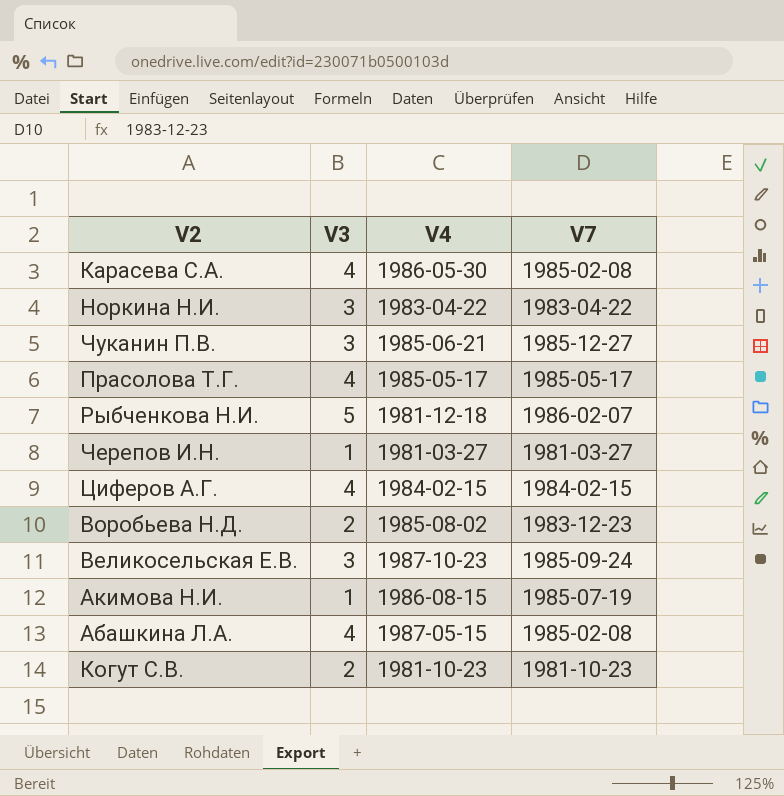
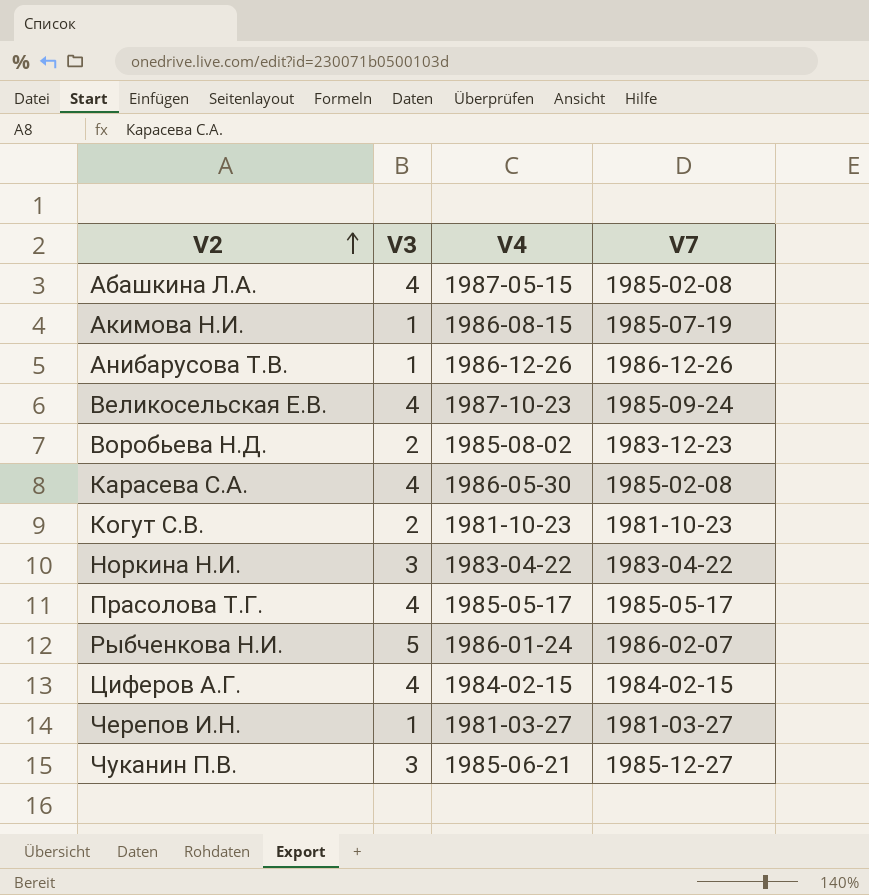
row order: none -> V2 ascending
row Анибарусова Т.В.: none -> 1 | 1986-12-26 | 1986-12-26
Великосельская Е.В. | V3: 3 -> 4
Рыбченкова Н.И. | V4: 1981-12-18 -> 1986-01-24

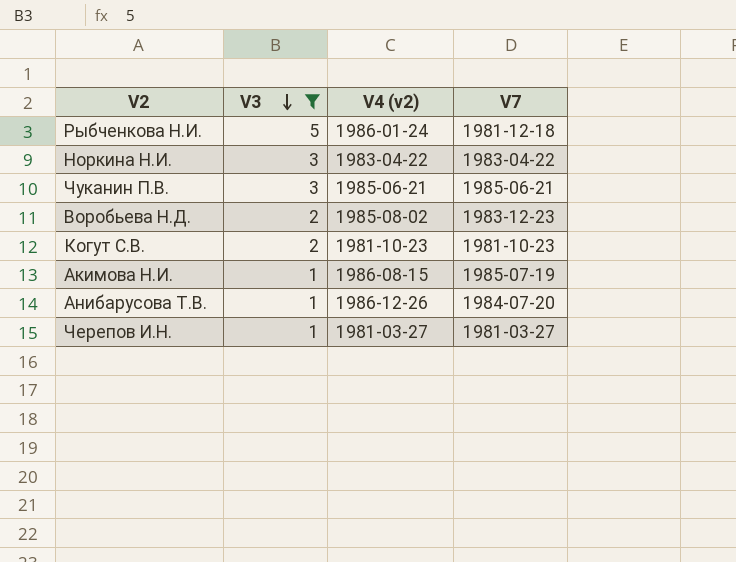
filter: none -> V3 != 4
row order: V2 ascending -> V3 descending
column name: V4 -> V4 (v2)
Рыбченкова Н.И. | V7: 1986-02-07 -> 1981-12-18
Чуканин П.В. | V7: 1985-12-27 -> 1985-06-21
Анибарусова Т.В. | V7: 1986-12-26 -> 1984-07-20

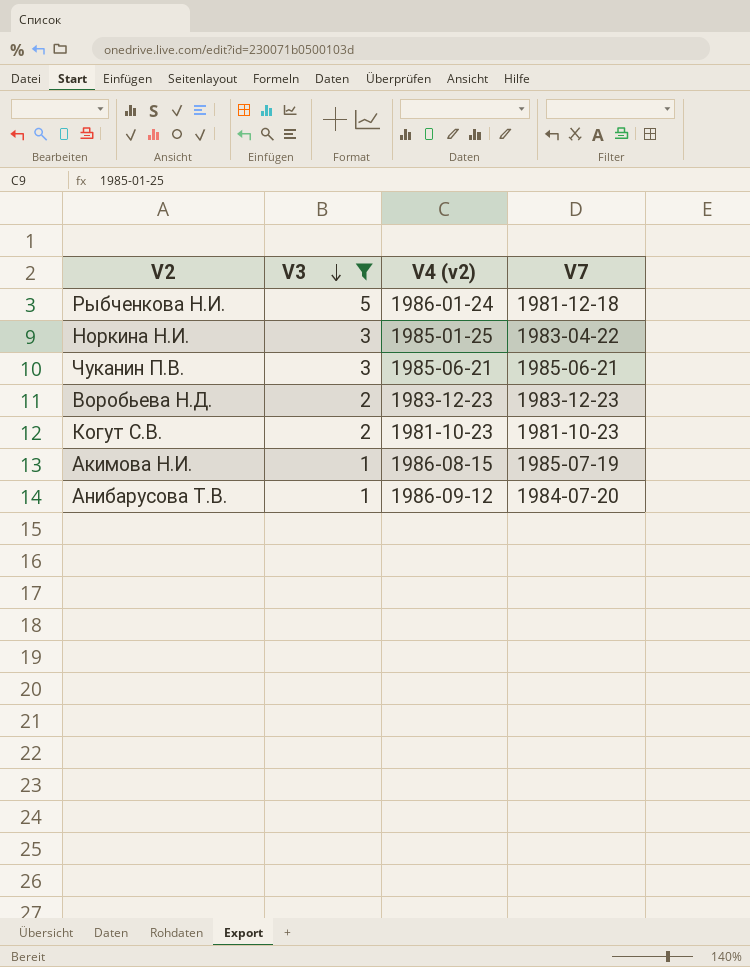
row Черепов И.Н.: 1 | 1981-03-27 | 1981-03-27 -> none
Норкина Н.И. | V4 (v2): 1983-04-22 -> 1985-01-25
Воробьева Н.Д. | V4 (v2): 1985-08-02 -> 1983-12-23
Анибарусова Т.В. | V4 (v2): 1986-12-26 -> 1986-09-12

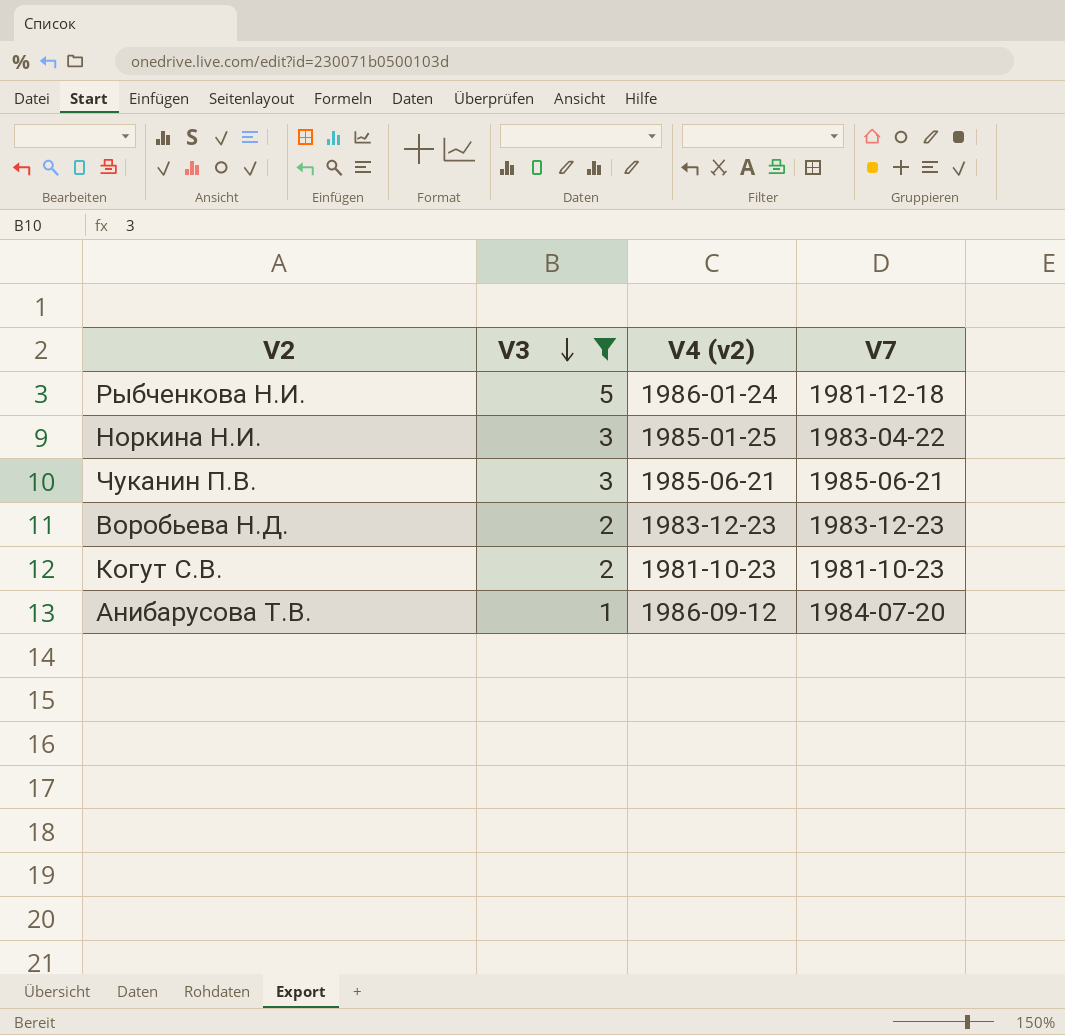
row Акимова Н.И.: 1 | 1986-08-15 | 1985-07-19 -> none

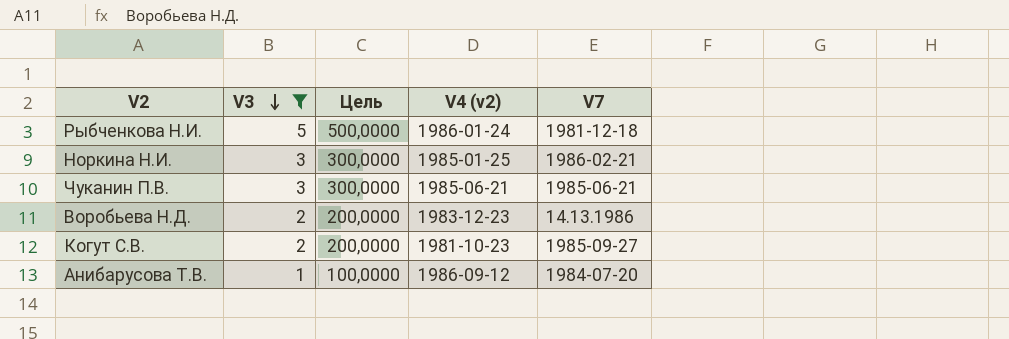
column Цель | formula: none -> [V3] * 100
Норкина Н.И. | V7: 1983-04-22 -> 1986-02-21
Воробьева Н.Д. | V7: 1983-12-23 -> 14.13.1986
Когут С.В. | V7: 1981-10-23 -> 1985-09-27

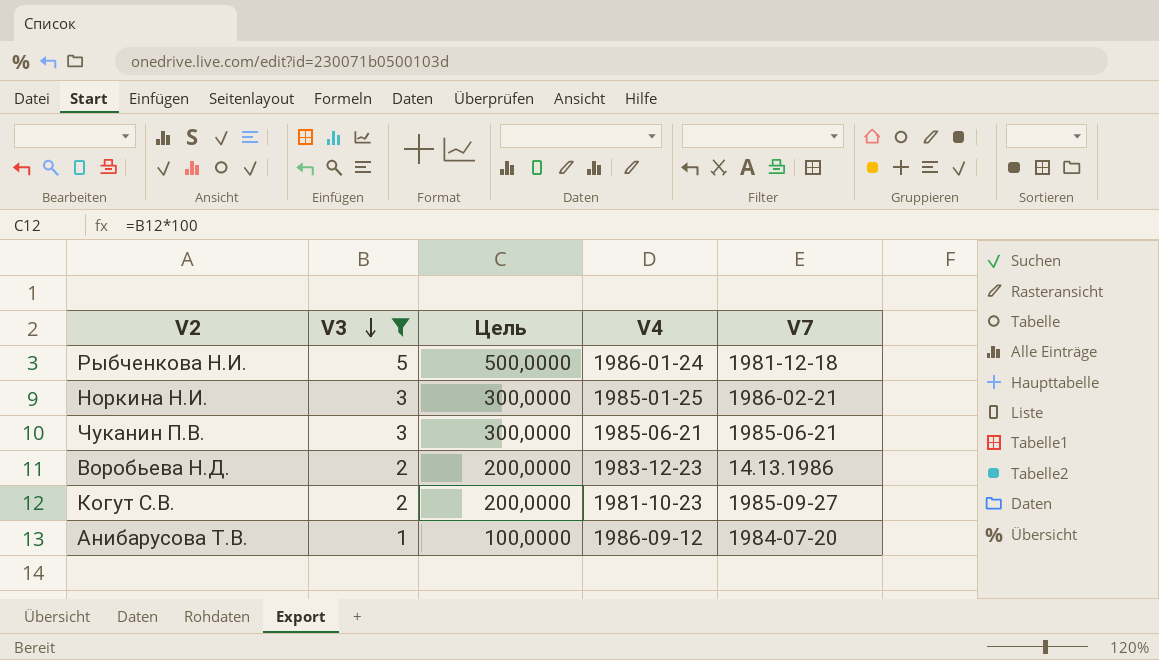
column name: V4 (v2) -> V4

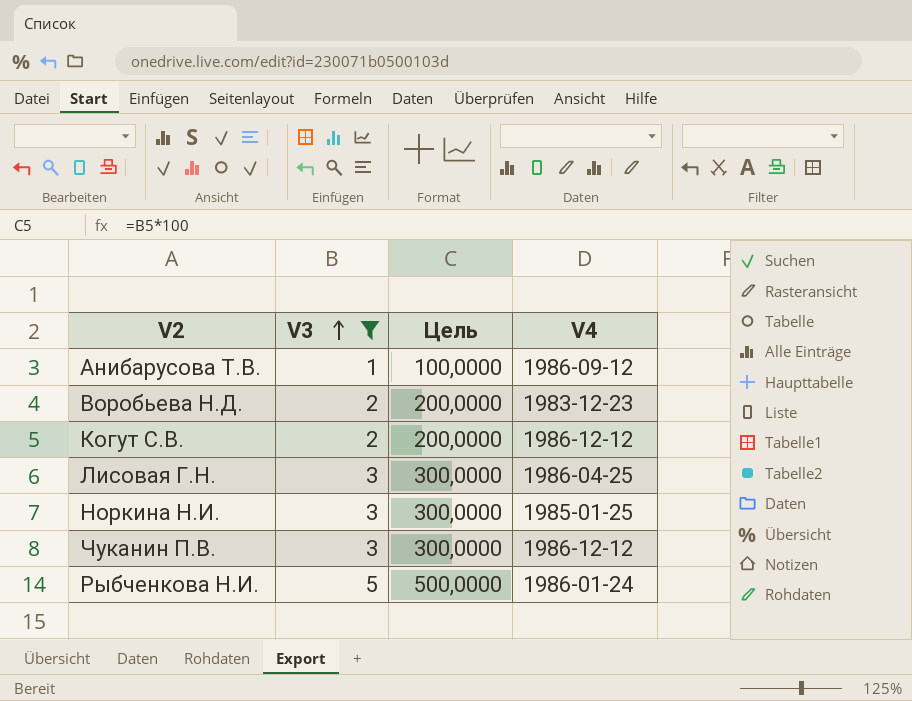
row order: V3 descending -> V3 ascending
column V7 | position: 5 -> none
Когут С.В. | V4: 1981-10-23 -> 1986-12-12
row Лисовая Г.Н.: none -> 3 | 300,0000 | 1986-04-25
Чуканин П.В. | V4: 1985-06-21 -> 1986-12-12

